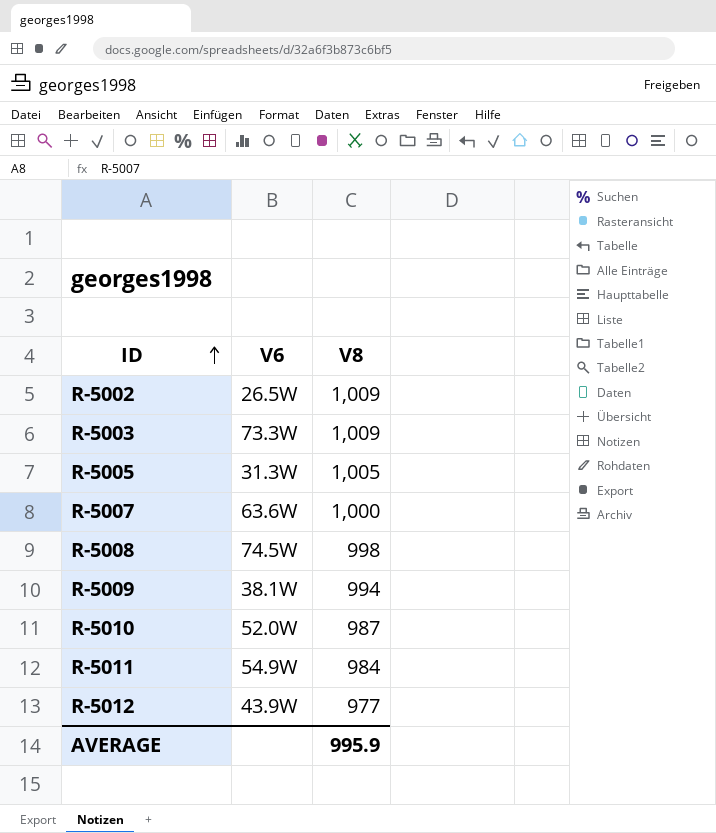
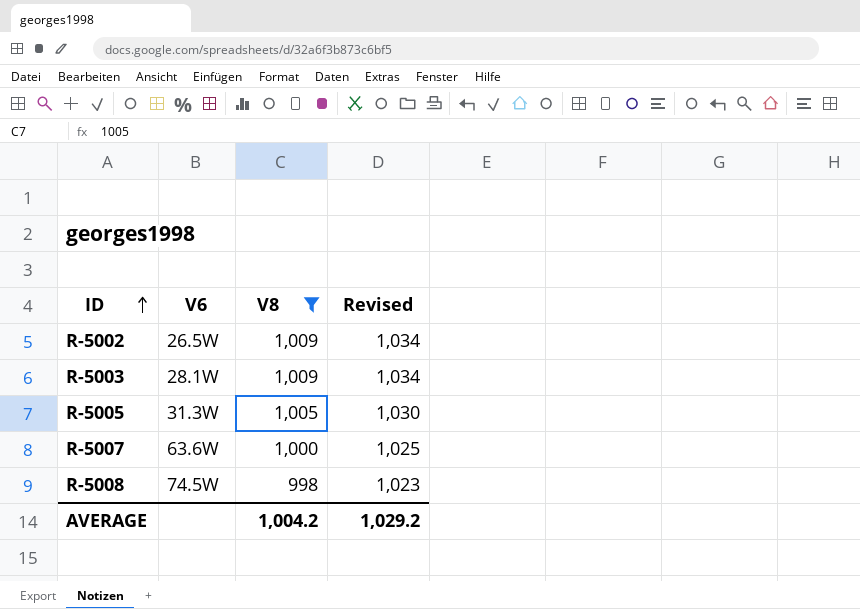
filter: none -> V8 >= 998
column Revised | formula: none -> [V8] + 25
R-5003 | V6: 73.3W -> 28.1W
AVERAGE | V8: 995.9 -> 1,004.2

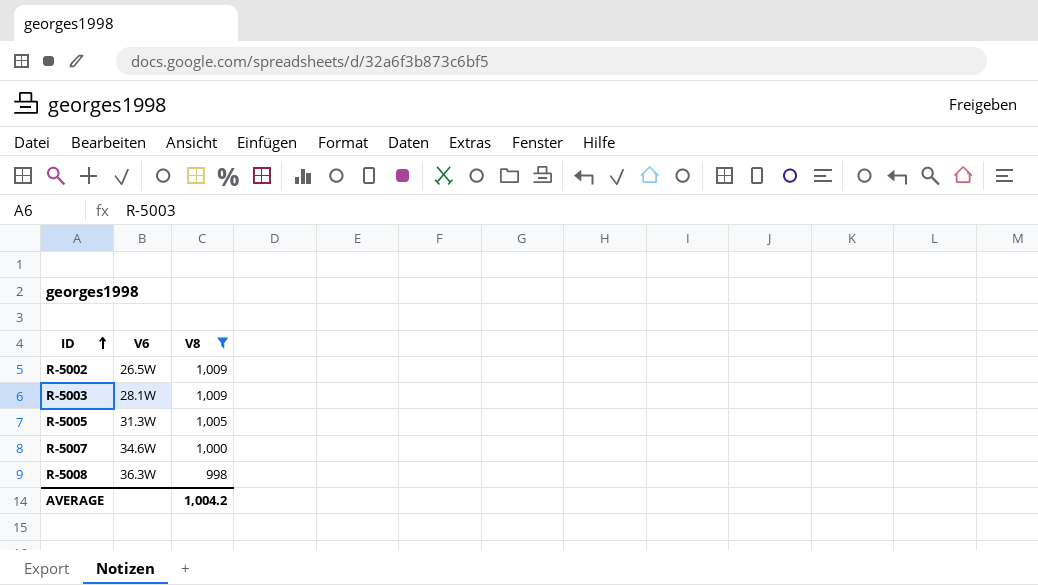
column Revised | formula: [V8] + 25 -> none
R-5007 | V6: 63.6W -> 34.6W
R-5008 | V6: 74.5W -> 36.3W

